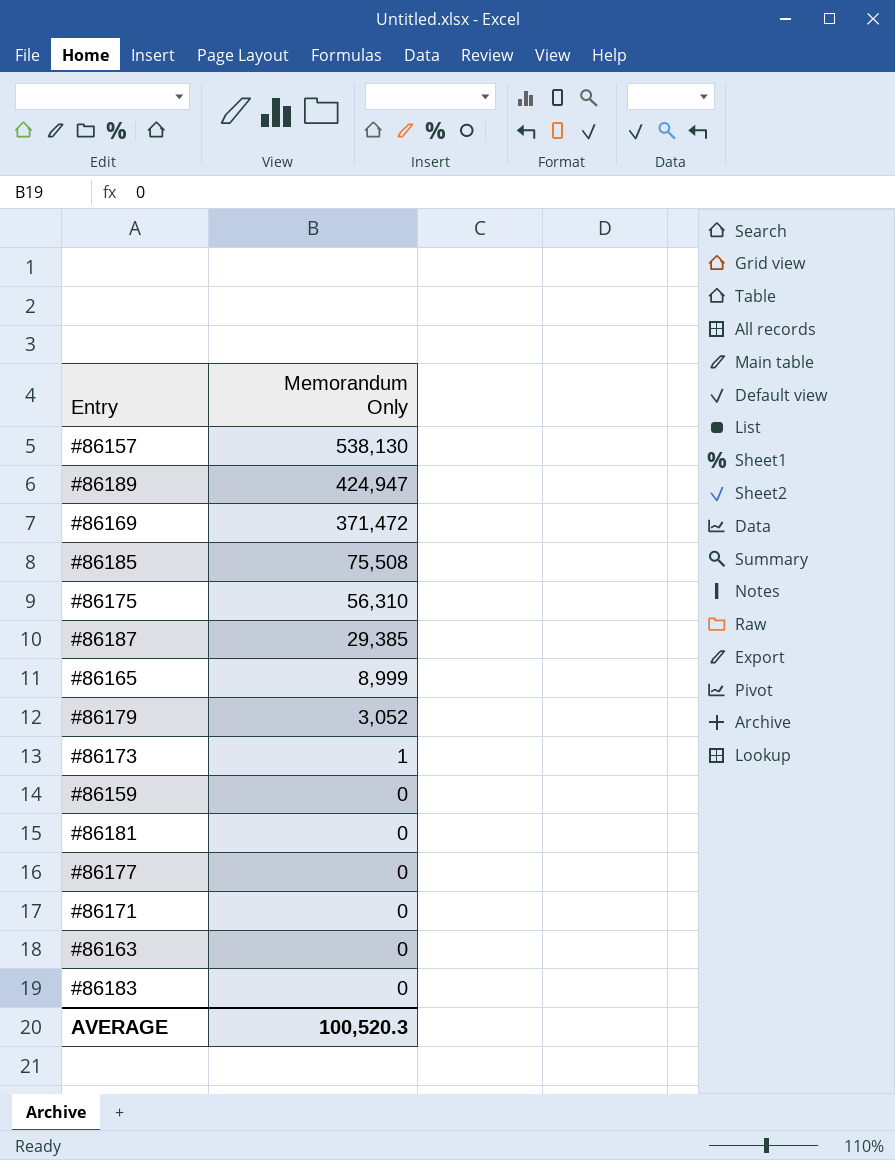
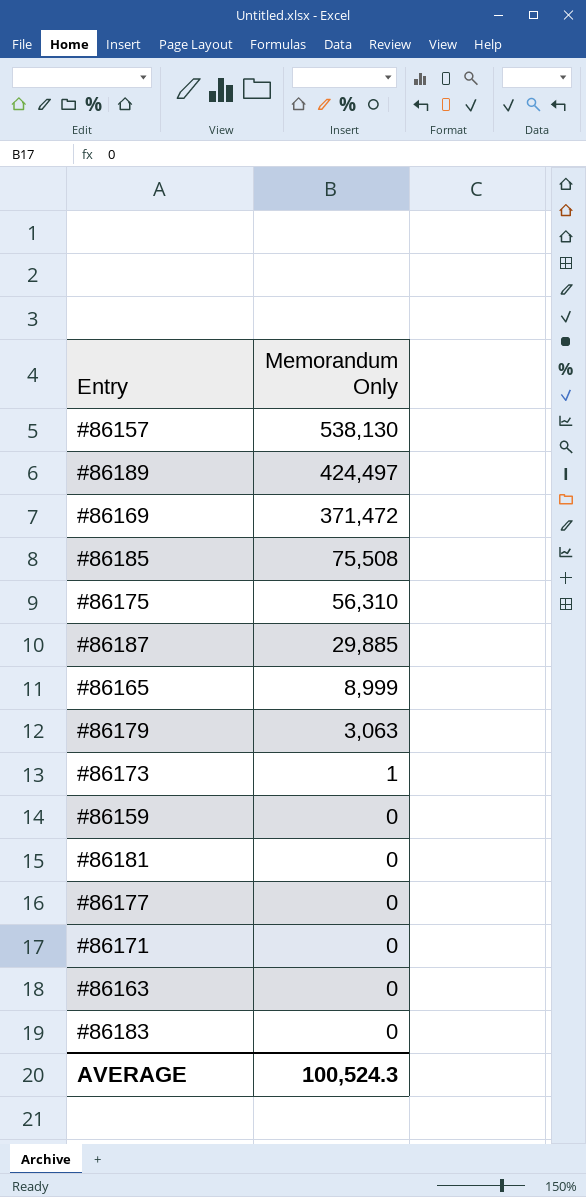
#86189 | Memorandum Only: 424,947 -> 424,497
#86187 | Memorandum Only: 29,385 -> 29,885
#86179 | Memorandum Only: 3,052 -> 3,063
AVERAGE | Memorandum Only: 100,520.3 -> 100,524.3

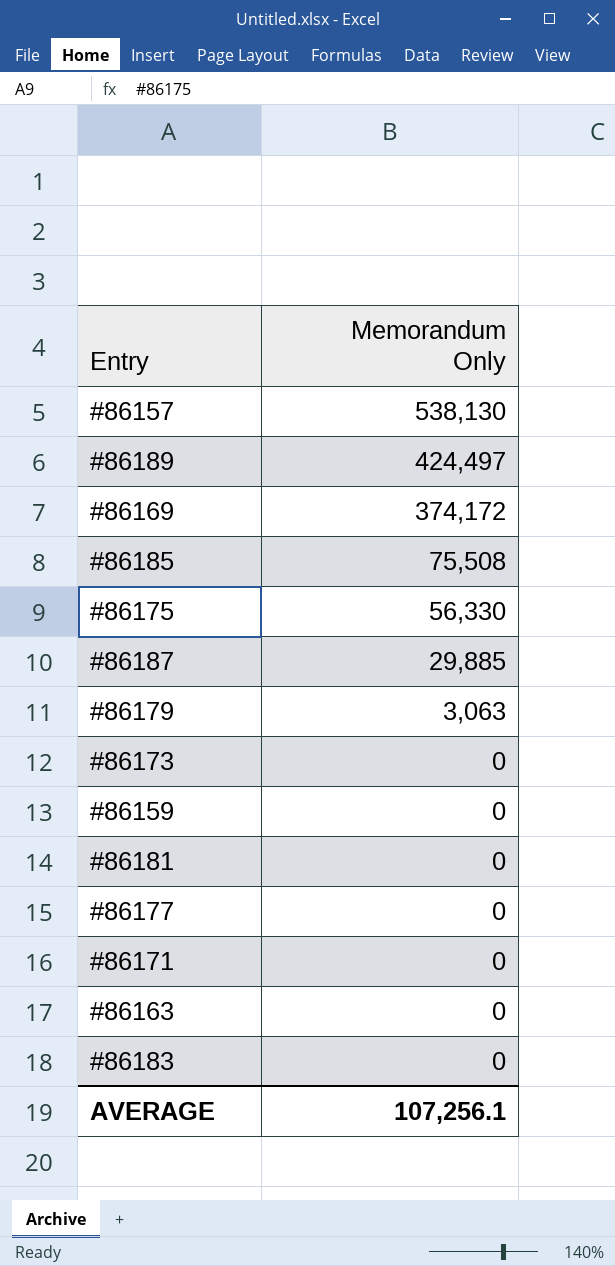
row #86165: 8,999 -> none
#86169 | Memorandum Only: 371,472 -> 374,172
#86175 | Memorandum Only: 56,310 -> 56,330
#86173 | Memorandum Only: 1 -> 0
AVERAGE | Memorandum Only: 100,524.3 -> 107,256.1

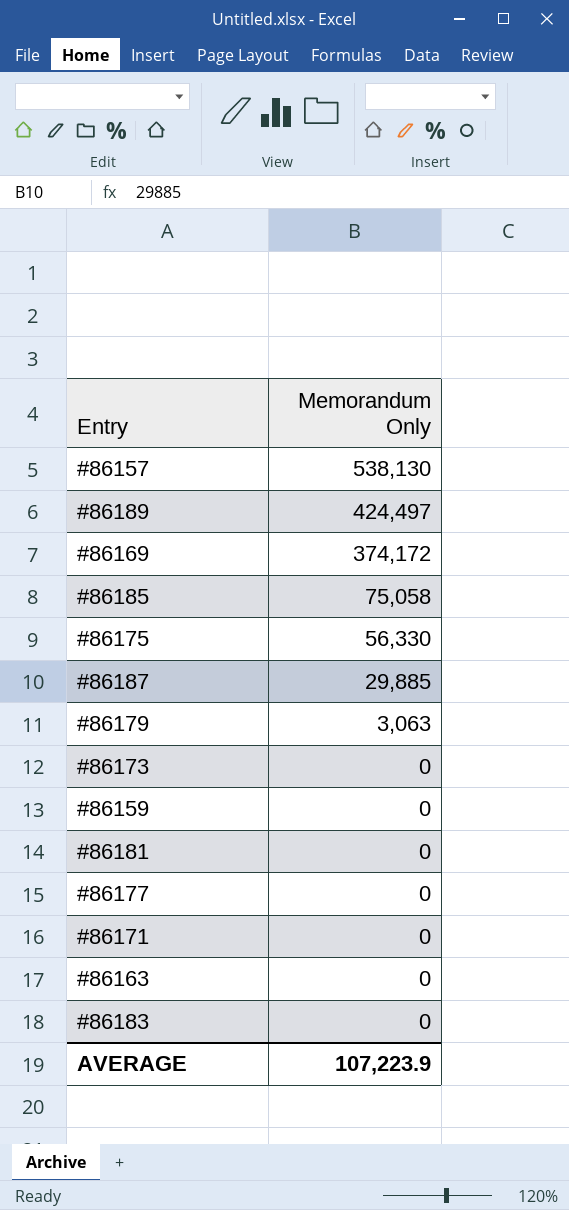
#86185 | Memorandum Only: 75,508 -> 75,058
AVERAGE | Memorandum Only: 107,256.1 -> 107,223.9

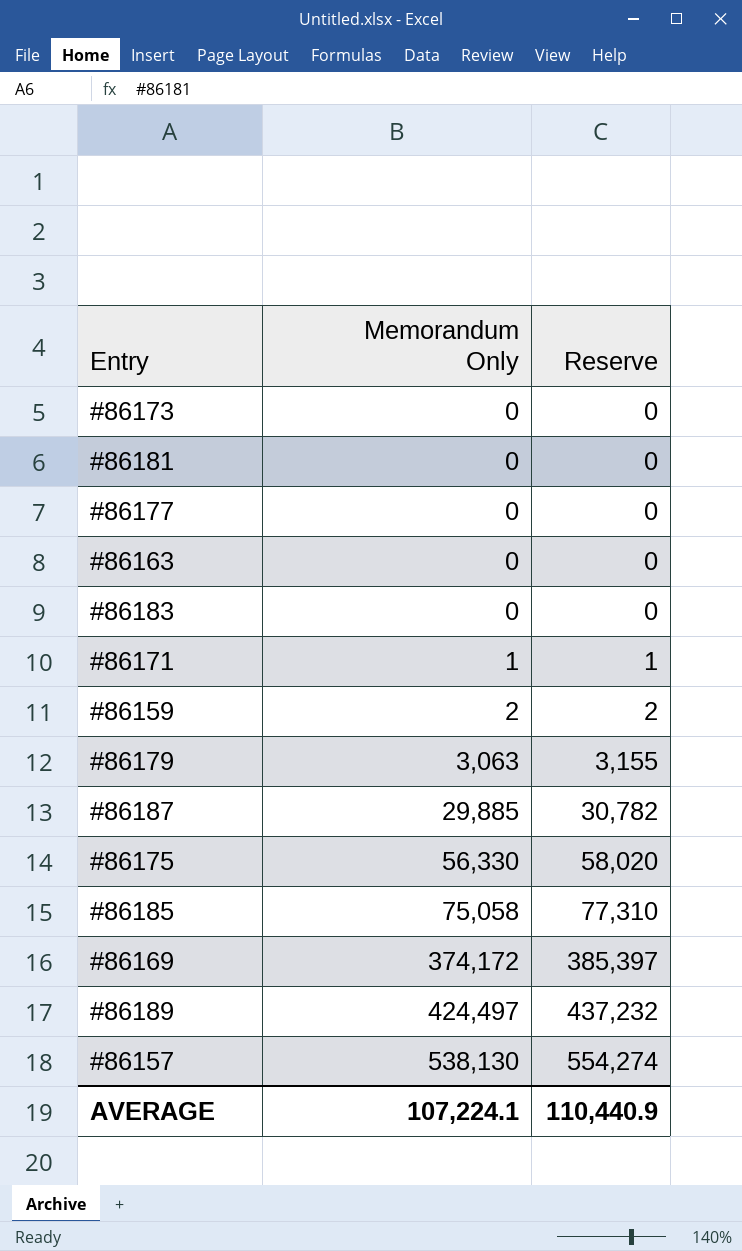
row order: Memorandum Only descending -> Memorandum Only ascending
column Reserve | formula: none -> [Memorandum Only] * 1.03
#86171 | Memorandum Only: 0 -> 1
#86159 | Memorandum Only: 0 -> 2
AVERAGE | Memorandum Only: 107,223.9 -> 107,224.1

